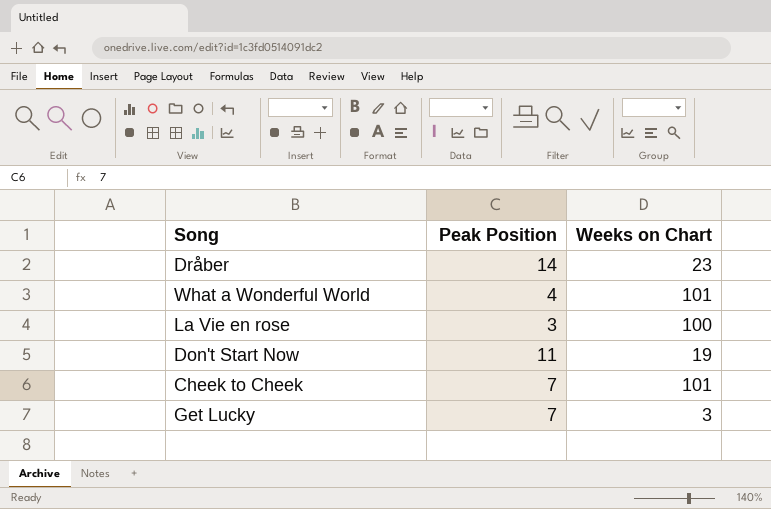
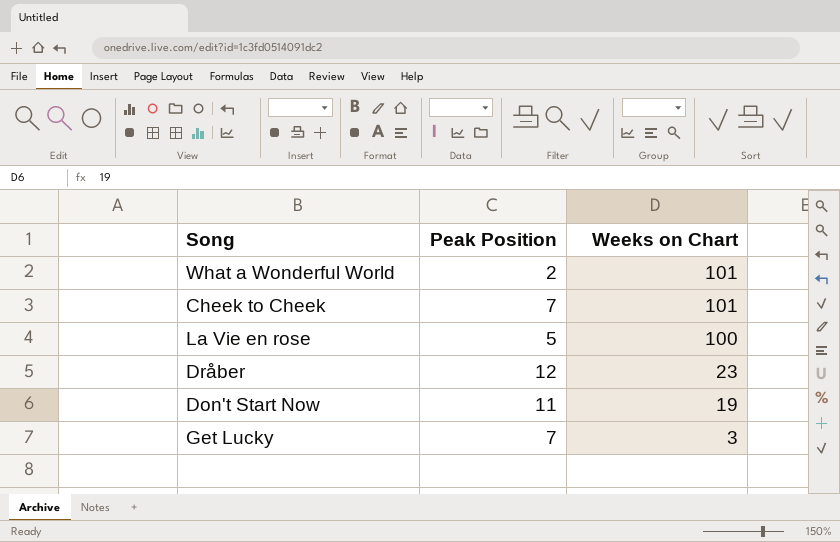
row order: none -> Weeks on Chart descending
What a Wonderful World | Peak Position: 4 -> 2
La Vie en rose | Peak Position: 3 -> 5
Dråber | Peak Position: 14 -> 12

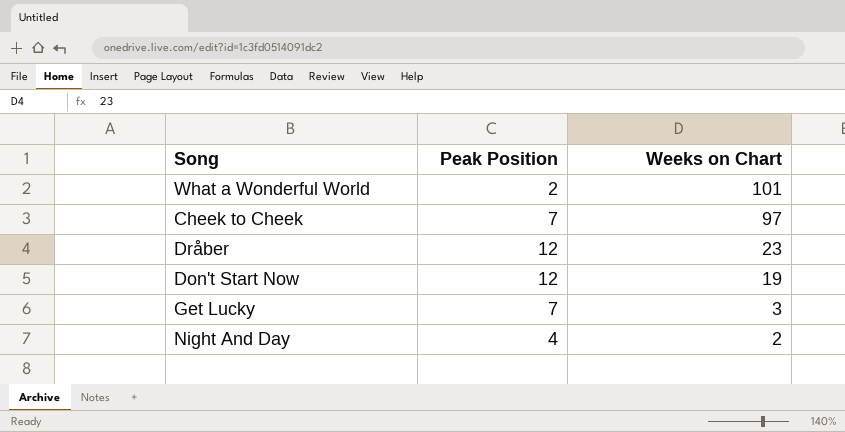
row La Vie en rose: 5 | 100 -> none
Cheek to Cheek | Weeks on Chart: 101 -> 97
Don't Start Now | Peak Position: 11 -> 12
row Night And Day: none -> 4 | 2

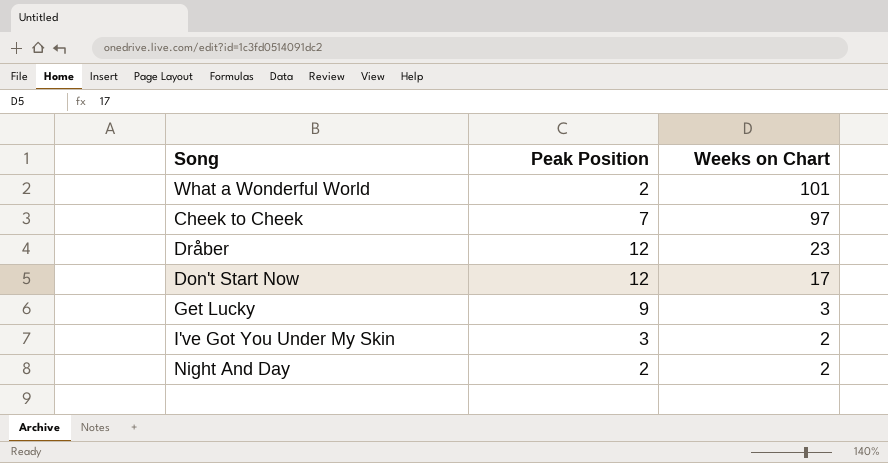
Don't Start Now | Weeks on Chart: 19 -> 17
Get Lucky | Peak Position: 7 -> 9
row I've Got You Under My Skin: none -> 3 | 2
Night And Day | Peak Position: 4 -> 2

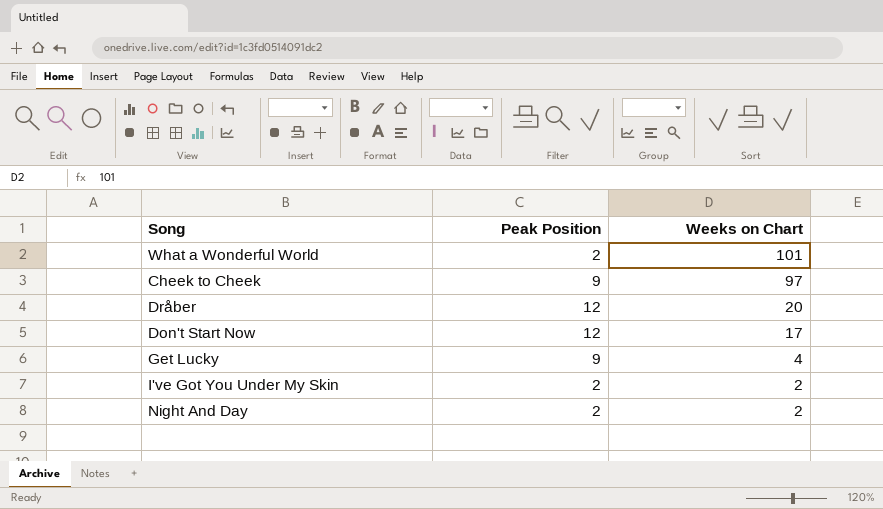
Cheek to Cheek | Peak Position: 7 -> 9
Dråber | Weeks on Chart: 23 -> 20
Get Lucky | Weeks on Chart: 3 -> 4
I've Got You Under My Skin | Peak Position: 3 -> 2

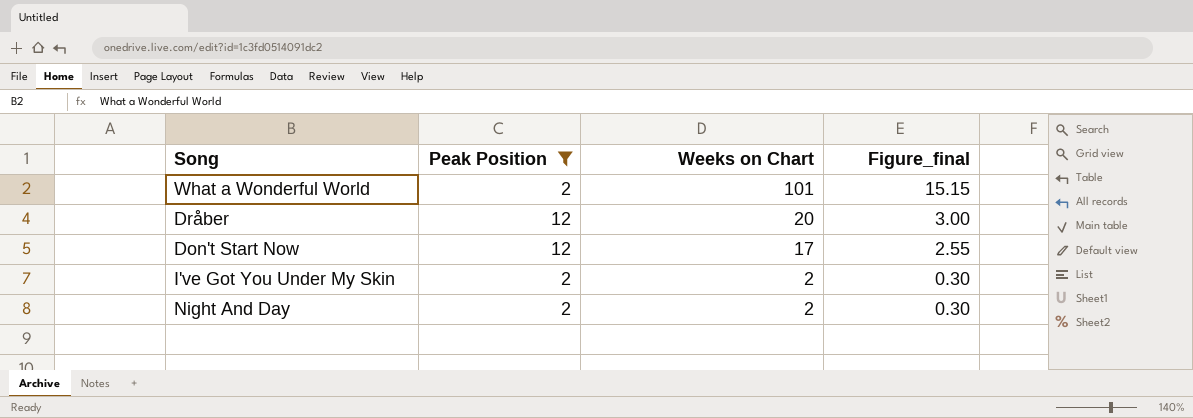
filter: none -> Peak Position != 9
column Figure_final | formula: none -> [Weeks on Chart] * 0.15

